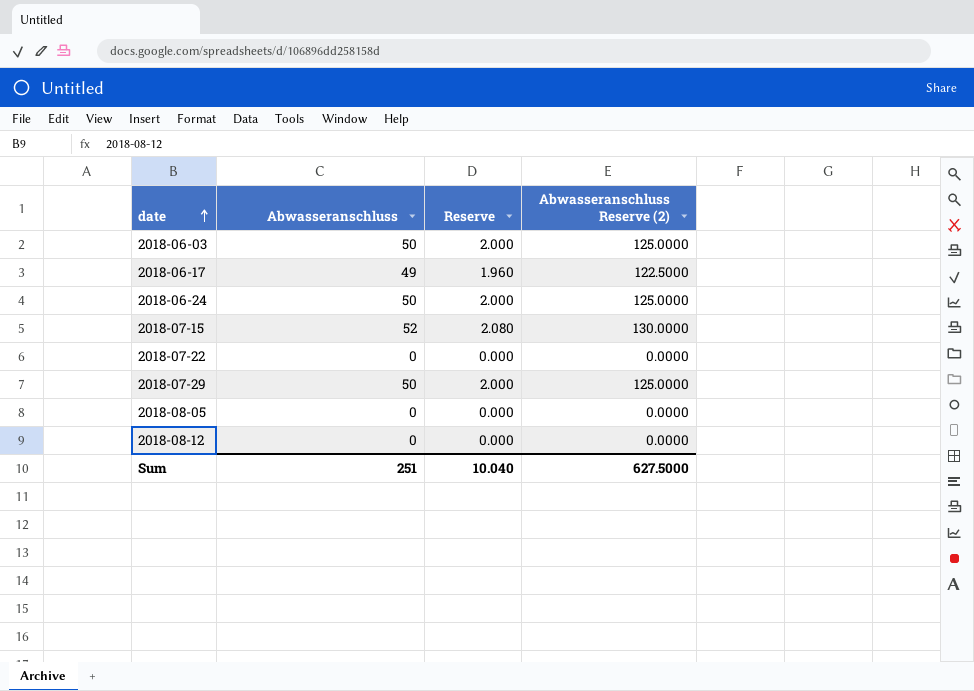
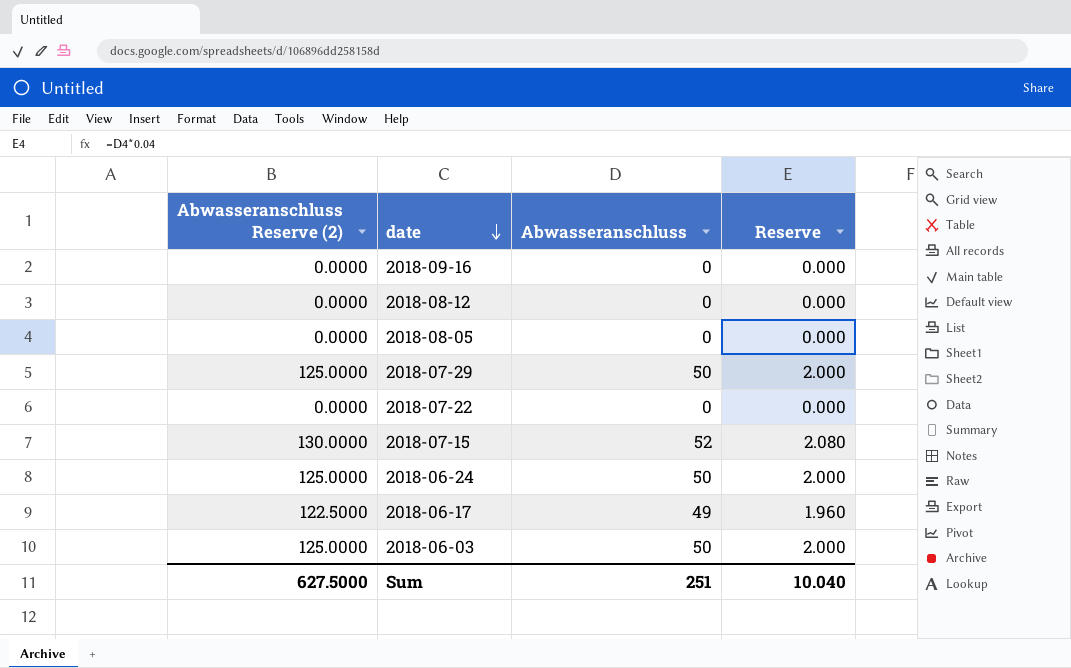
row order: date ascending -> date descending
column Abwasseranschluss Reserve (2) | position: 4 -> 1
row 2018-09-16: none -> 0.0000 | 0 | 0.000

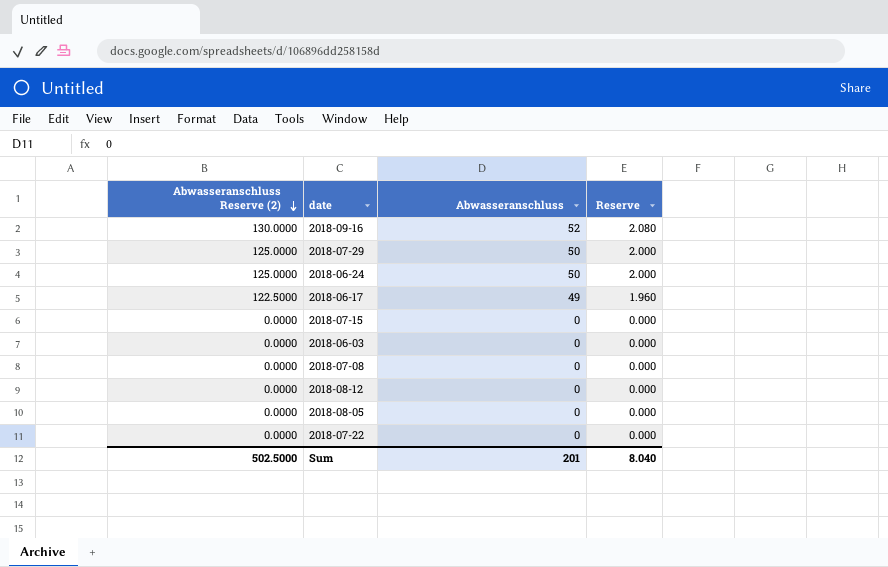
row order: date descending -> Abwasseranschluss Reserve (2) descending
2018-09-16 | Abwasseranschluss Reserve (2): 0.0000 -> 130.0000
2018-09-16 | Abwasseranschluss: 0 -> 52
2018-09-16 | Reserve: 0.000 -> 2.080
2018-07-15 | Abwasseranschluss Reserve (2): 130.0000 -> 0.0000
2018-07-15 | Abwasseranschluss: 52 -> 0
2018-07-15 | Reserve: 2.080 -> 0.000
2018-06-03 | Abwasseranschluss Reserve (2): 125.0000 -> 0.0000
2018-06-03 | Abwasseranschluss: 50 -> 0
2018-06-03 | Reserve: 2.000 -> 0.000
row 2018-07-08: none -> 0.0000 | 0 | 0.000
Sum | Abwasseranschluss Reserve (2): 627.5000 -> 502.5000
Sum | Abwasseranschluss: 251 -> 201
Sum | Reserve: 10.040 -> 8.040

